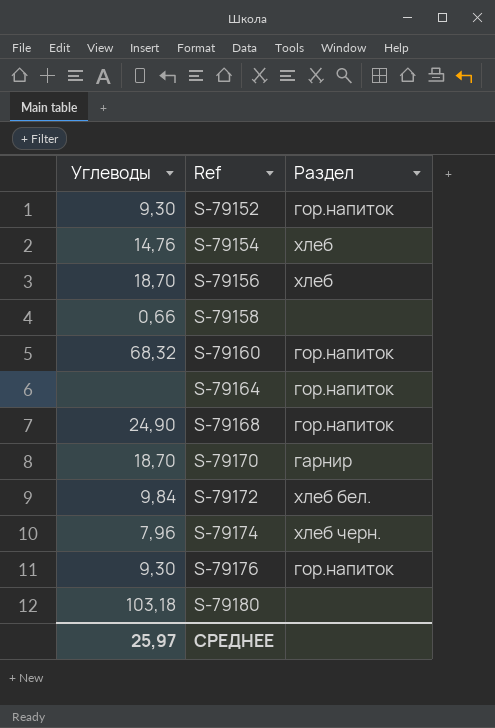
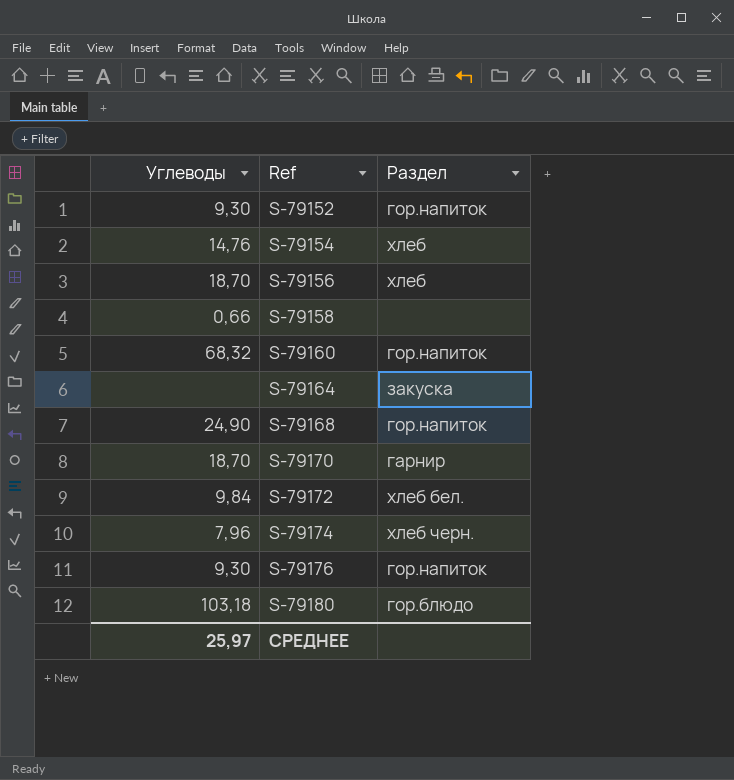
S-79164 | Раздел: гор.напиток -> закуска
S-79180 | Раздел: none -> гор.блюдо

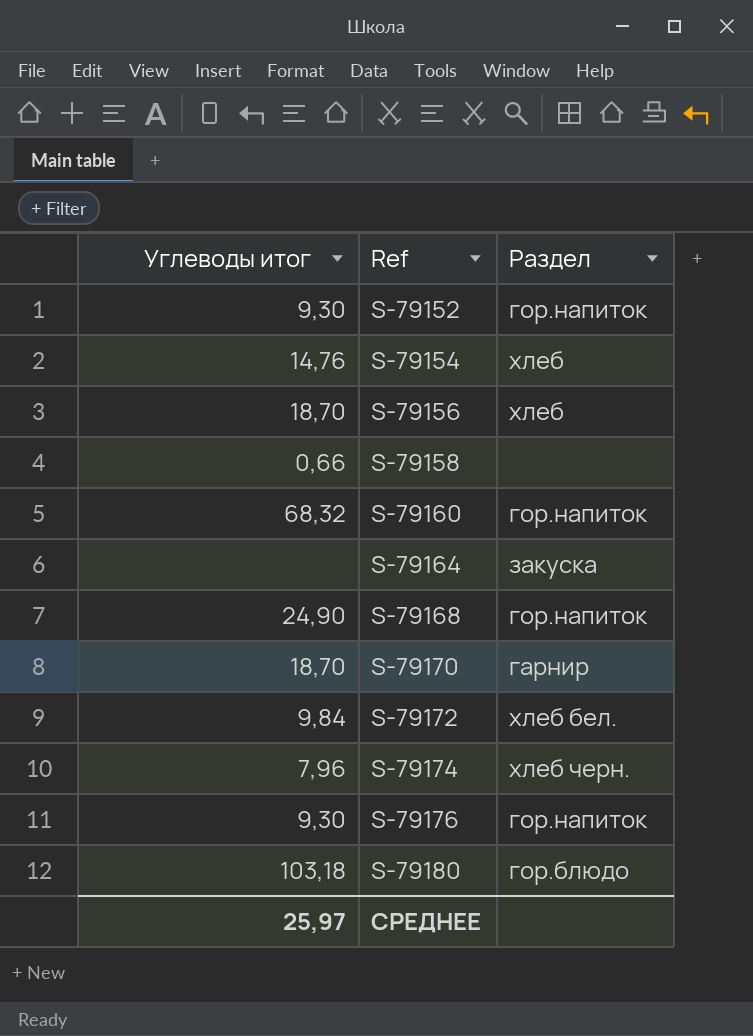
column name: Углеводы -> Углеводы итог

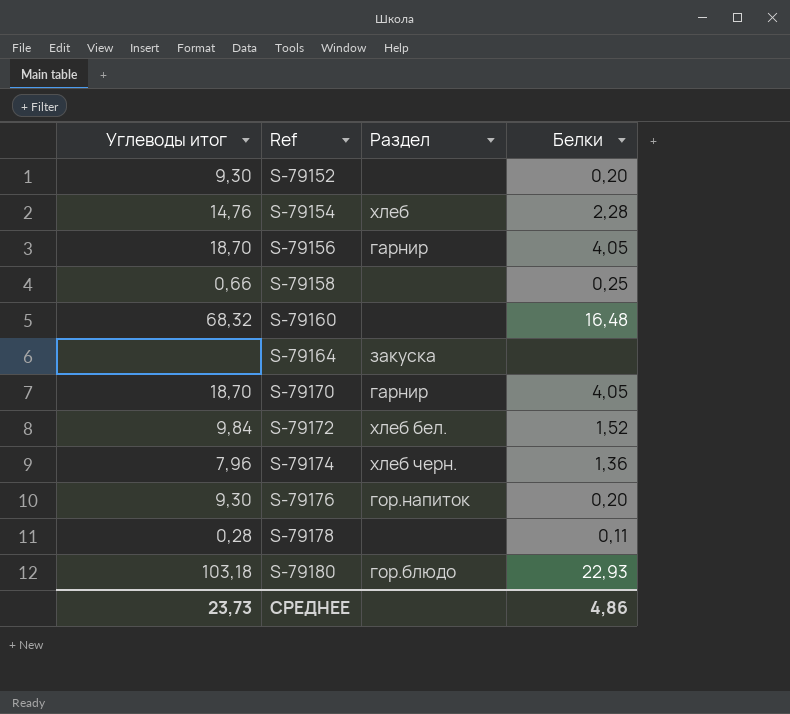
column Белки | position: none -> 4
row S-79168: 24,90 | гор.напиток -> none
S-79152 | Раздел: гор.напиток -> none
S-79156 | Раздел: хлеб -> гарнир
S-79160 | Раздел: гор.напиток -> none
row S-79178: none -> 0,28 | none | 0,11
СРЕДНЕЕ | Углеводы итог: 25,97 -> 23,73

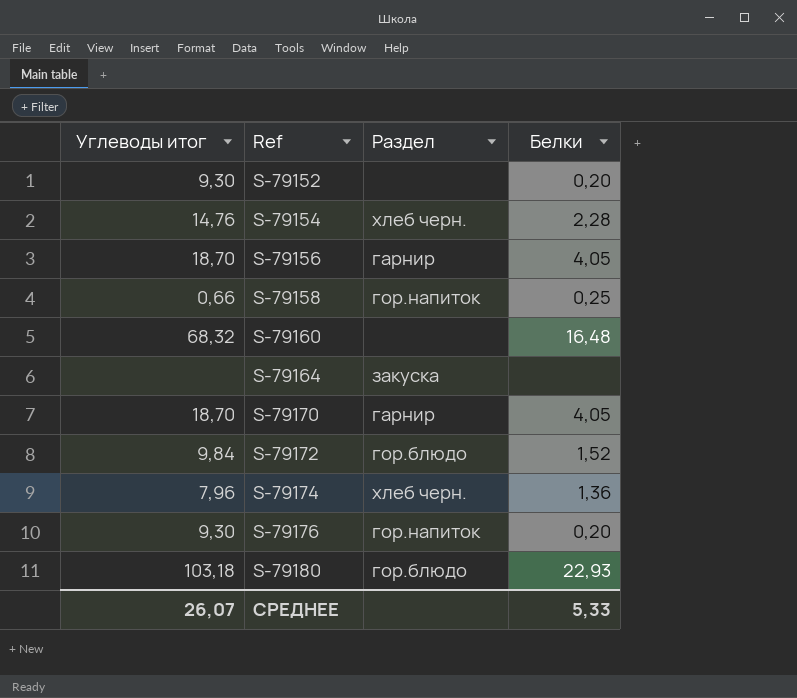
row S-79178: 0,28 | none | 0,11 -> none
S-79154 | Раздел: хлеб -> хлеб черн.
S-79158 | Раздел: none -> гор.напиток
S-79172 | Раздел: хлеб бел. -> гор.блюдо
СРЕДНЕЕ | Углеводы итог: 23,73 -> 26,07
СРЕДНЕЕ | Белки: 4,86 -> 5,33

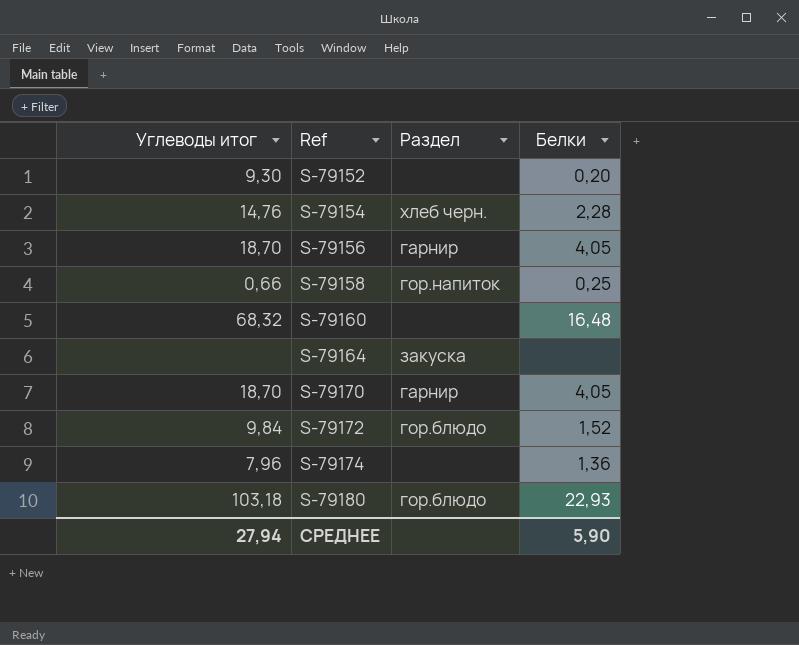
row S-79176: 9,30 | гор.напиток | 0,20 -> none
S-79174 | Раздел: хлеб черн. -> none
СРЕДНЕЕ | Углеводы итог: 26,07 -> 27,94
СРЕДНЕЕ | Белки: 5,33 -> 5,90

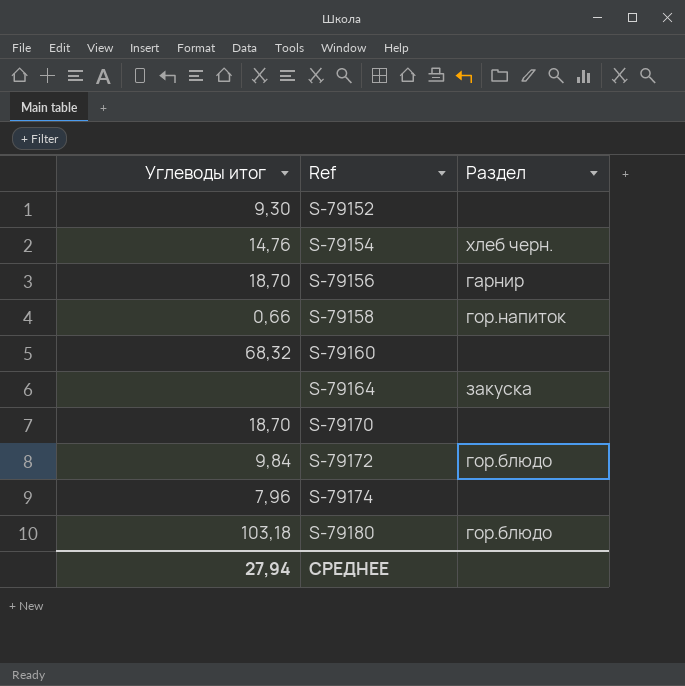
column Белки | position: 4 -> none
S-79170 | Раздел: гарнир -> none

